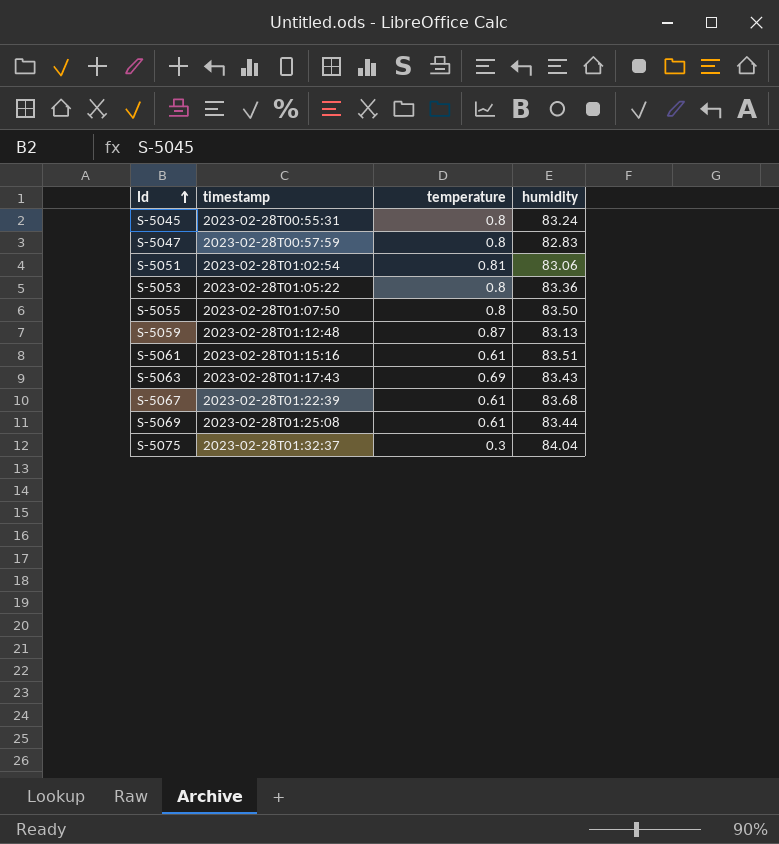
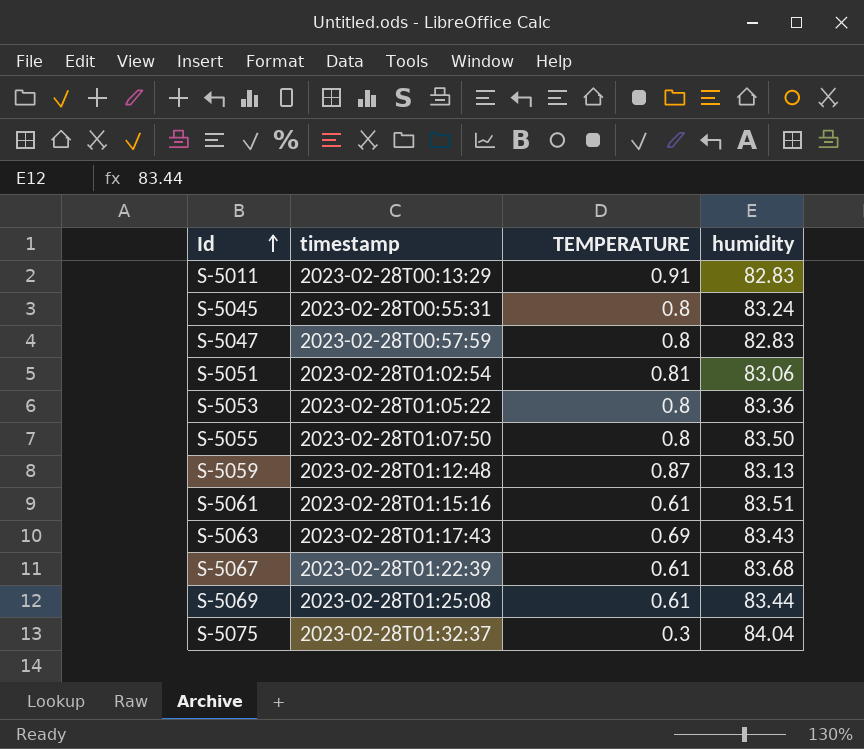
column name: temperature -> TEMPERATURE
row S-5011: none -> 2023-02-28T00:13:29 | 0.91 | 82.83

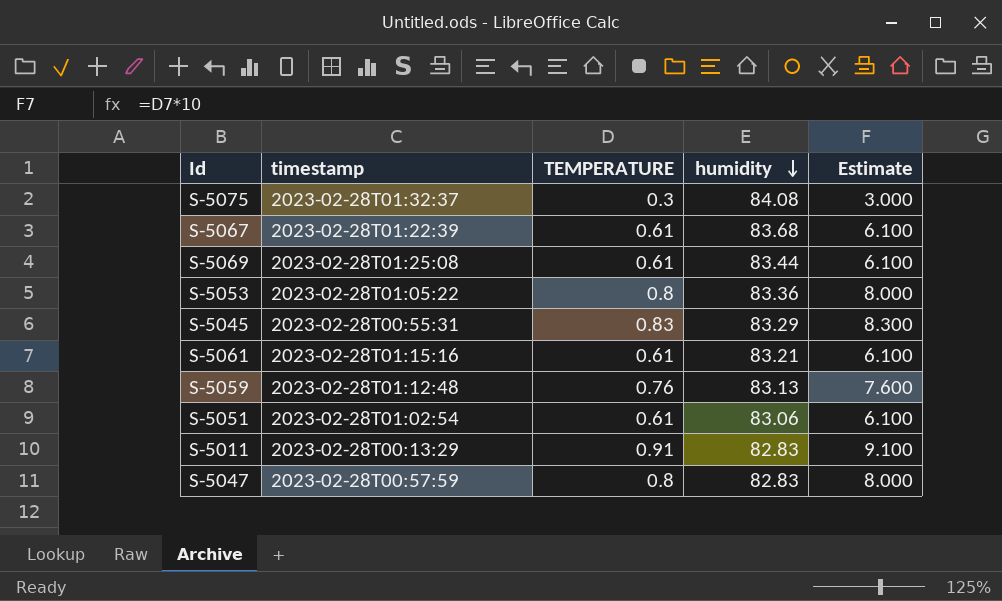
row order: Id ascending -> humidity descending
column Estimate | formula: none -> [TEMPERATURE] * 10
row S-5055: 2023-02-28T01:07:50 | 0.8 | 83.50 -> none
row S-5063: 2023-02-28T01:17:43 | 0.69 | 83.43 -> none
S-5075 | humidity: 84.04 -> 84.08
S-5045 | TEMPERATURE: 0.8 -> 0.83
S-5045 | humidity: 83.24 -> 83.29
S-5061 | humidity: 83.51 -> 83.21
S-5059 | TEMPERATURE: 0.87 -> 0.76
S-5051 | TEMPERATURE: 0.81 -> 0.61

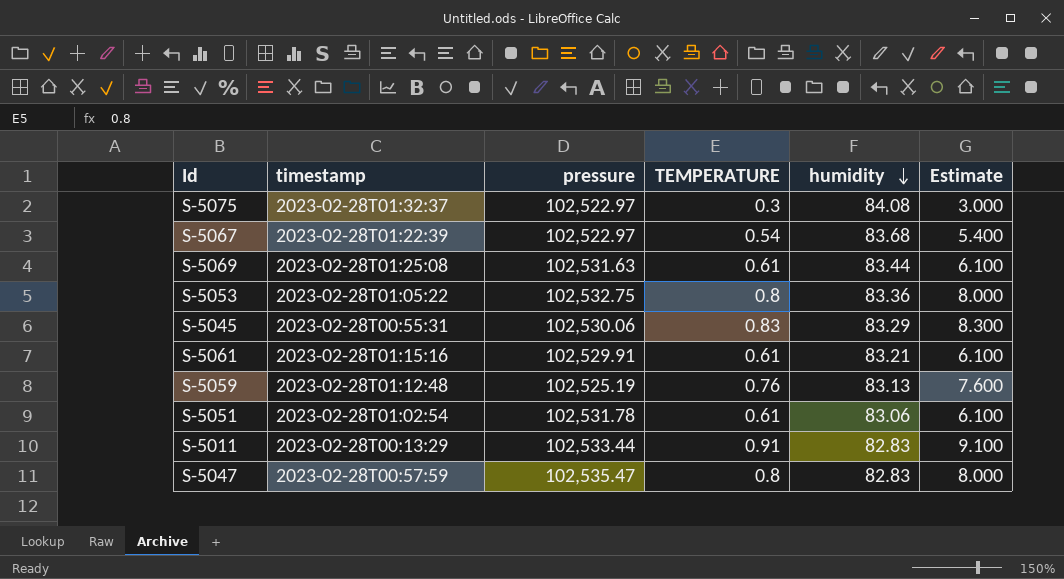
column pressure | position: none -> 3
S-5067 | TEMPERATURE: 0.61 -> 0.54
S-5067 | Estimate: 6.100 -> 5.400

